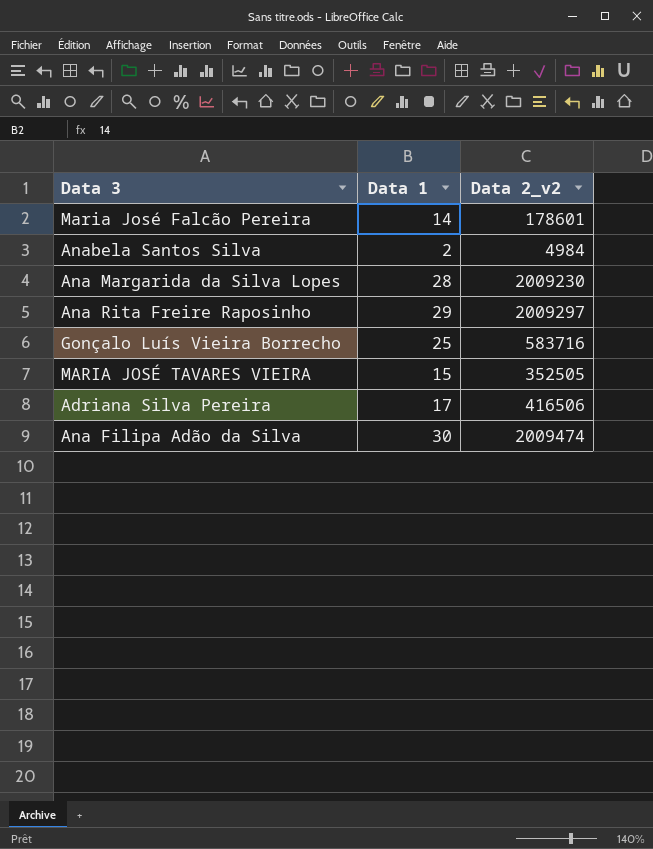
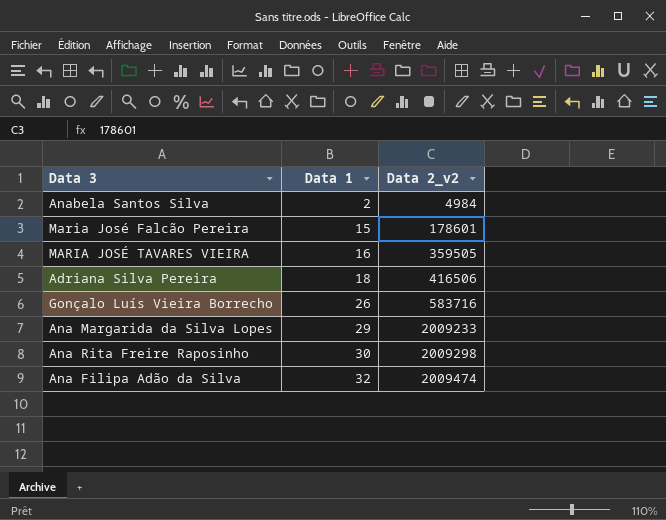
row order: none -> Data 1 ascending
Maria José Falcão Pereira | Data 1: 14 -> 15
MARIA JOSÉ TAVARES VIEIRA | Data 1: 15 -> 16
MARIA JOSÉ TAVARES VIEIRA | Data 2_v2: 352505 -> 359505
Adriana Silva Pereira | Data 1: 17 -> 18
Gonçalo Luís Vieira Borrecho | Data 1: 25 -> 26
Ana Margarida da Silva Lopes | Data 1: 28 -> 29
Ana Margarida da Silva Lopes | Data 2_v2: 2009230 -> 2009233
Ana Rita Freire Raposinho | Data 1: 29 -> 30
Ana Rita Freire Raposinho | Data 2_v2: 2009297 -> 2009298
Ana Filipa Adão da Silva | Data 1: 30 -> 32

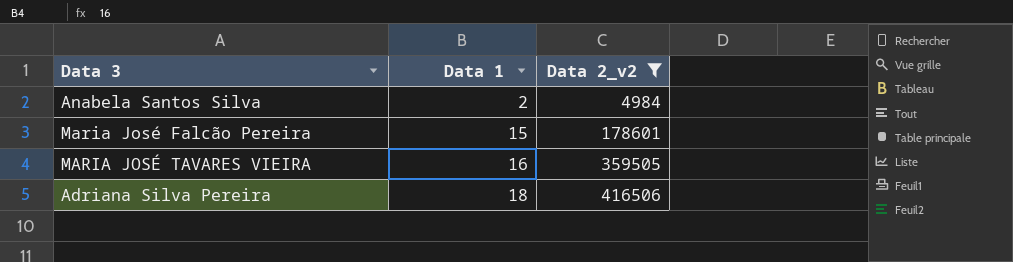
filter: none -> Data 2_v2 <= 416506

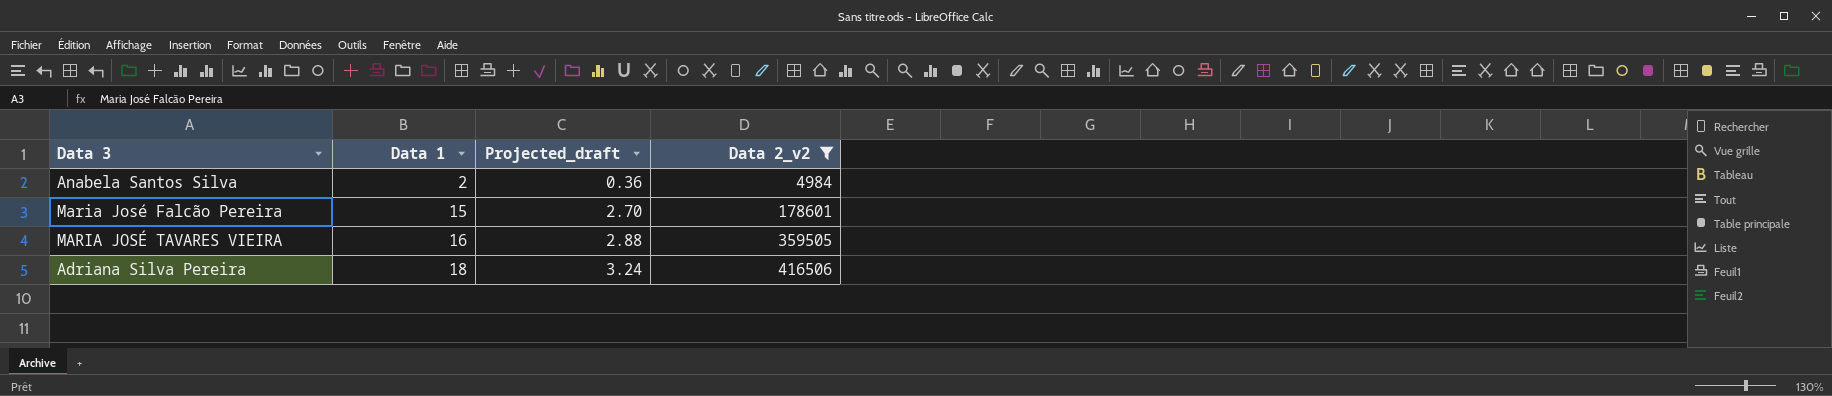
column Projected_draft | formula: none -> [Data 1] * 0.18

